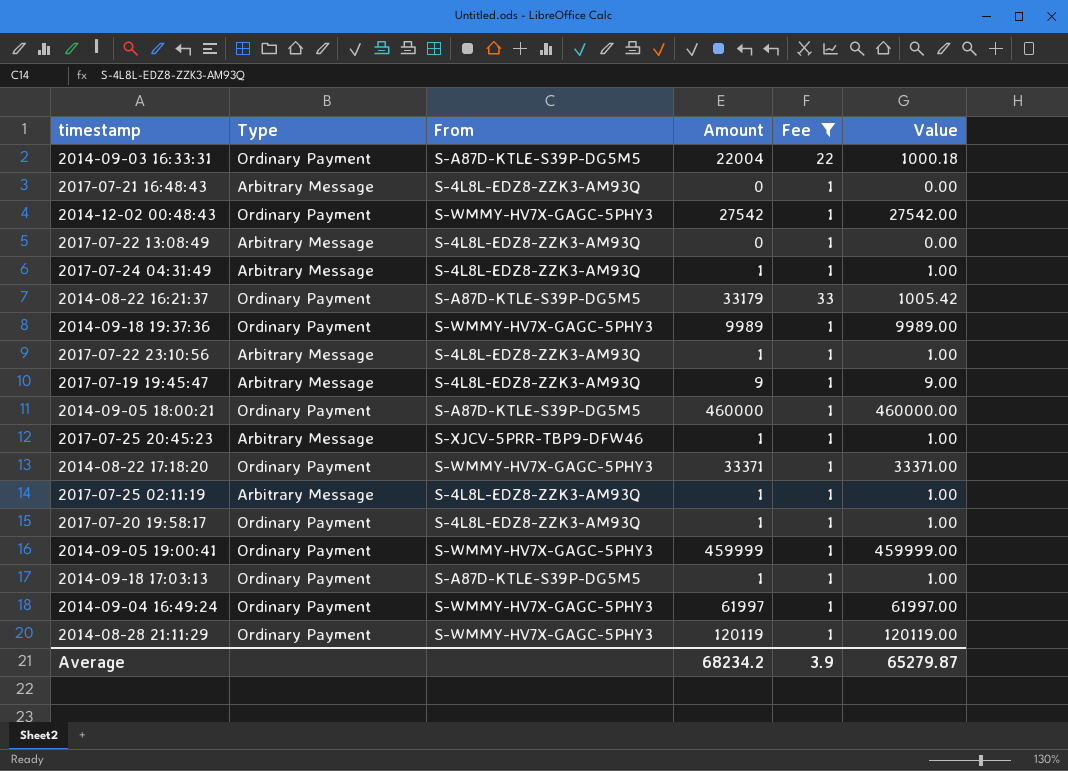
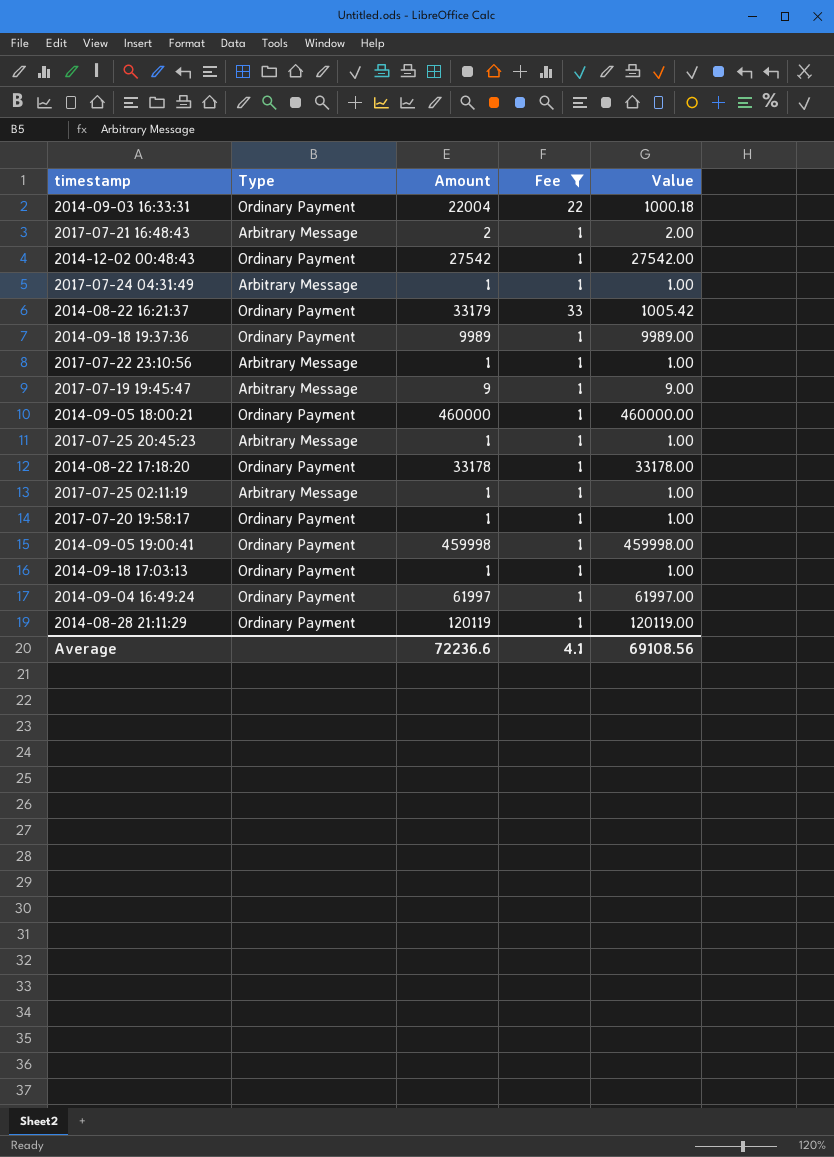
column From | position: 3 -> none
row 2017-07-22 13:08:49: Arbitrary Message | S-4L8L-EDZ8-ZZK3-AM93Q | 0 | 1 | 0.00 -> none
2017-07-21 16:48:43 | Amount: 0 -> 2
2017-07-21 16:48:43 | Value: 0.00 -> 2.00
2014-08-22 17:18:20 | Amount: 33371 -> 33178
2014-08-22 17:18:20 | Value: 33371.00 -> 33178.00
2014-09-05 19:00:41 | Amount: 459999 -> 459998
2014-09-05 19:00:41 | Value: 459999.00 -> 459998.00
Average | Amount: 68234.2 -> 72236.6
Average | Fee: 3.9 -> 4.1
Average | Value: 65279.87 -> 69108.56

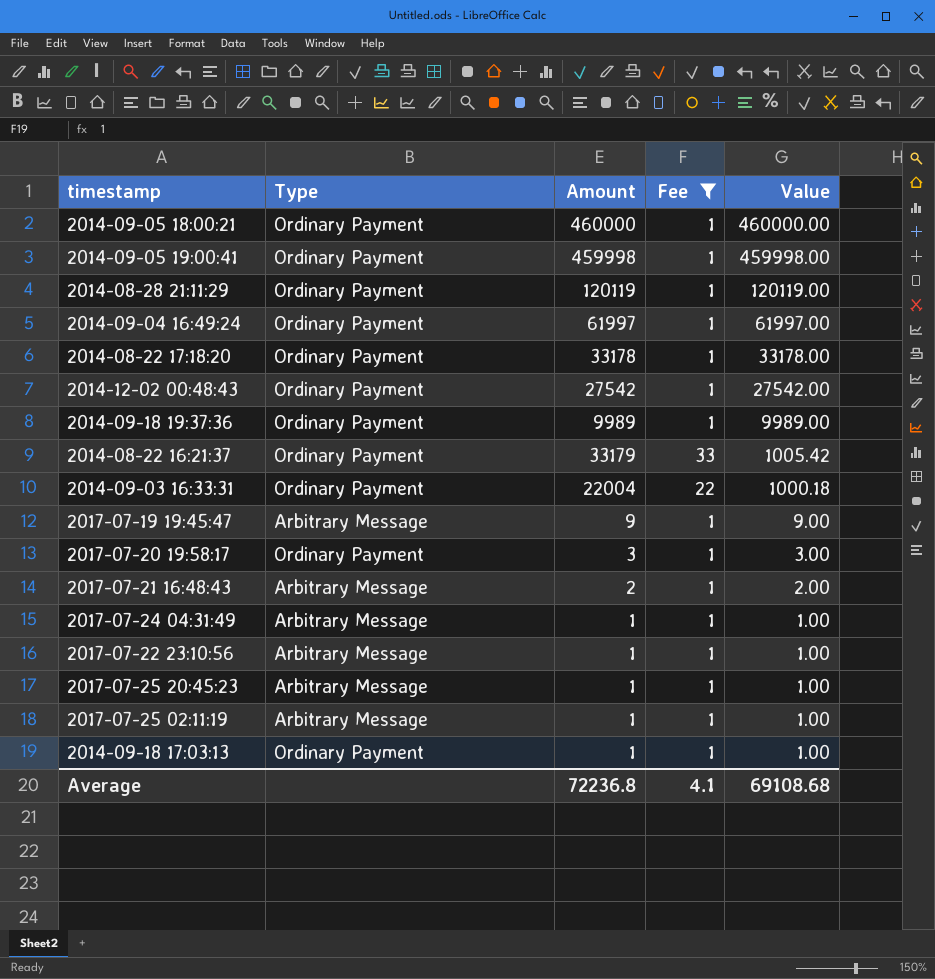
row order: none -> Value descending
2017-07-20 19:58:17 | Amount: 1 -> 3
2017-07-20 19:58:17 | Value: 1.00 -> 3.00
Average | Amount: 72236.6 -> 72236.8
Average | Value: 69108.56 -> 69108.68

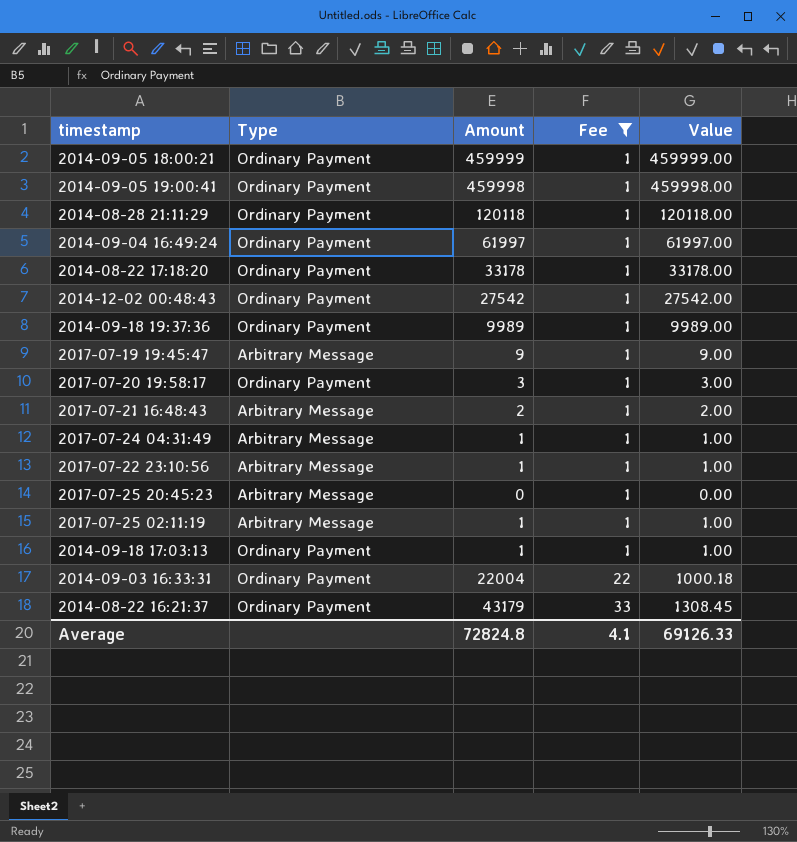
row order: Value descending -> Fee ascending
2014-09-05 18:00:21 | Amount: 460000 -> 459999
2014-09-05 18:00:21 | Value: 460000.00 -> 459999.00
2014-08-28 21:11:29 | Amount: 120119 -> 120118
2014-08-28 21:11:29 | Value: 120119.00 -> 120118.00
2017-07-25 20:45:23 | Amount: 1 -> 0
2017-07-25 20:45:23 | Value: 1.00 -> 0.00
2014-08-22 16:21:37 | Amount: 33179 -> 43179
2014-08-22 16:21:37 | Value: 1005.42 -> 1308.45
Average | Amount: 72236.8 -> 72824.8
Average | Value: 69108.68 -> 69126.33

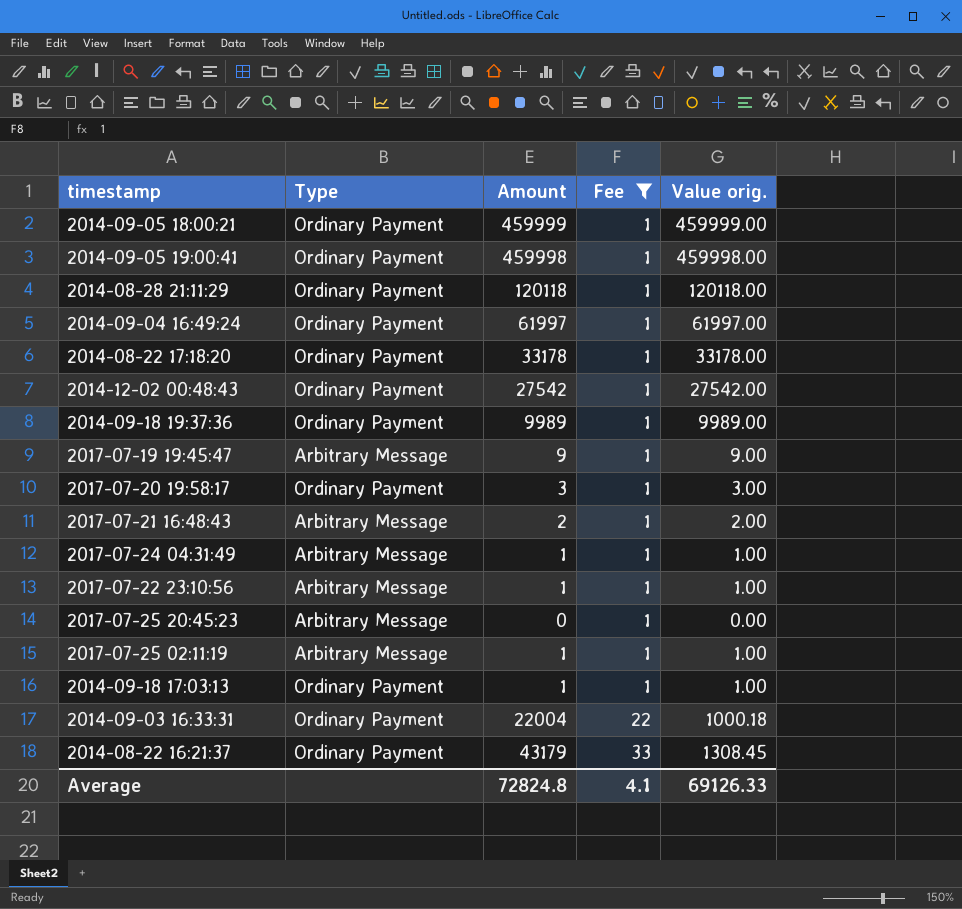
column name: Value -> Value orig.

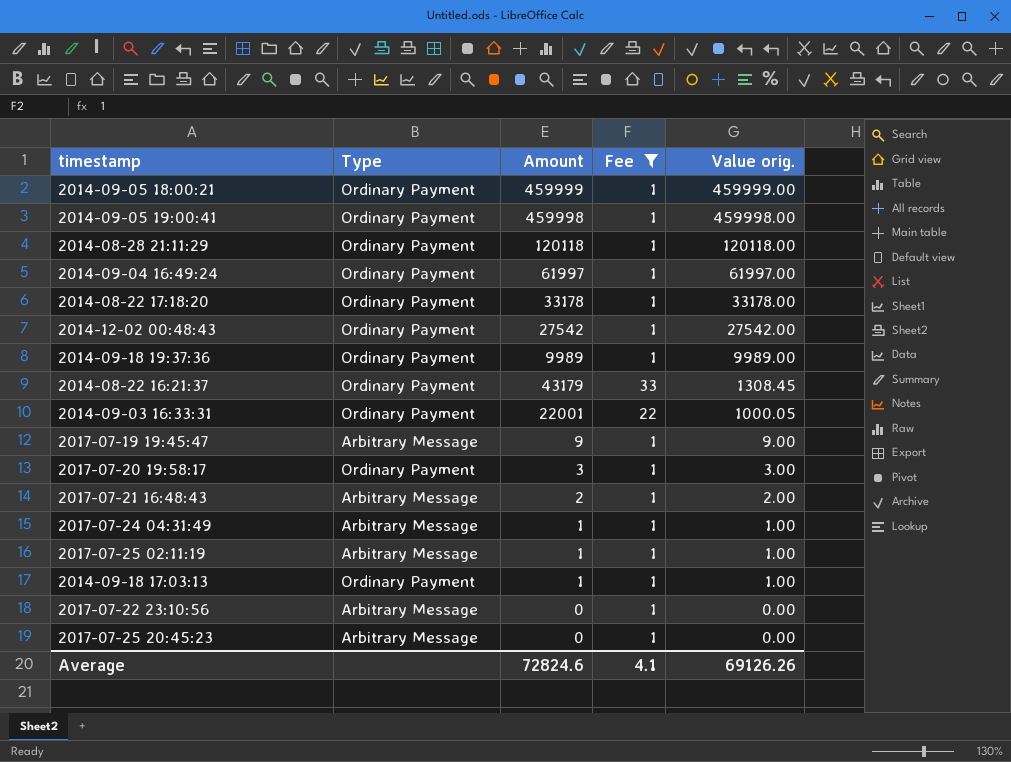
row order: Fee ascending -> Value orig. descending
2014-09-03 16:33:31 | Amount: 22004 -> 22001
2014-09-03 16:33:31 | Value orig.: 1000.18 -> 1000.05
2017-07-22 23:10:56 | Amount: 1 -> 0
2017-07-22 23:10:56 | Value orig.: 1.00 -> 0.00
Average | Amount: 72824.8 -> 72824.6
Average | Value orig.: 69126.33 -> 69126.26

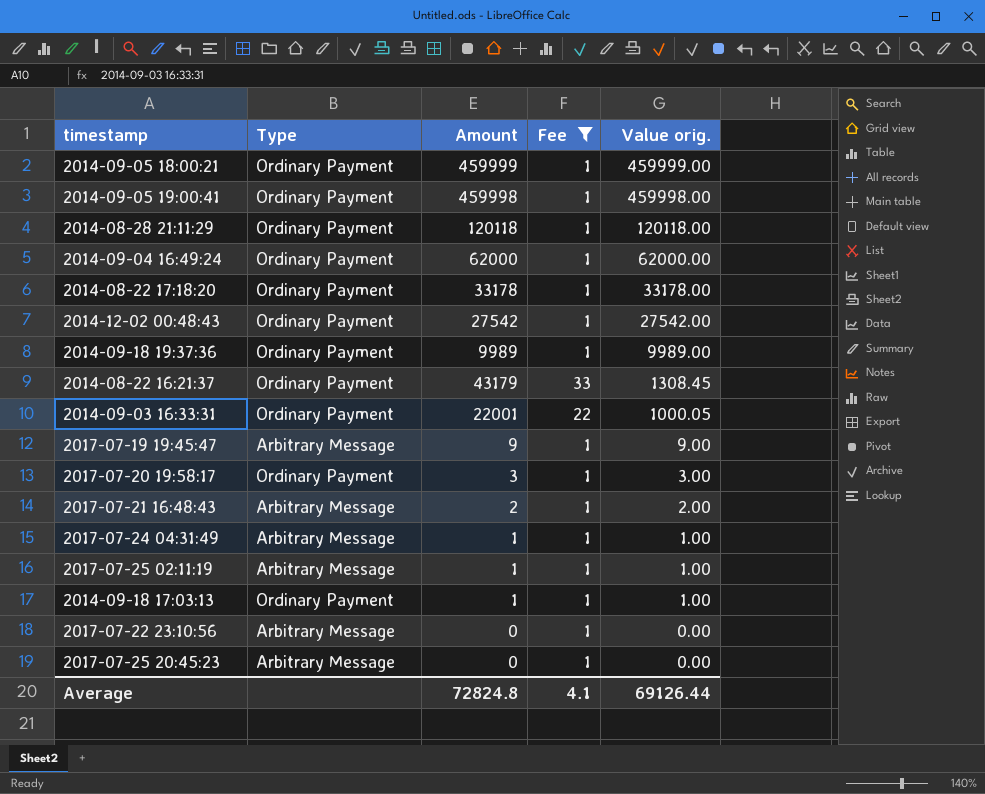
2014-09-04 16:49:24 | Amount: 61997 -> 62000
2014-09-04 16:49:24 | Value orig.: 61997.00 -> 62000.00
Average | Amount: 72824.6 -> 72824.8
Average | Value orig.: 69126.26 -> 69126.44

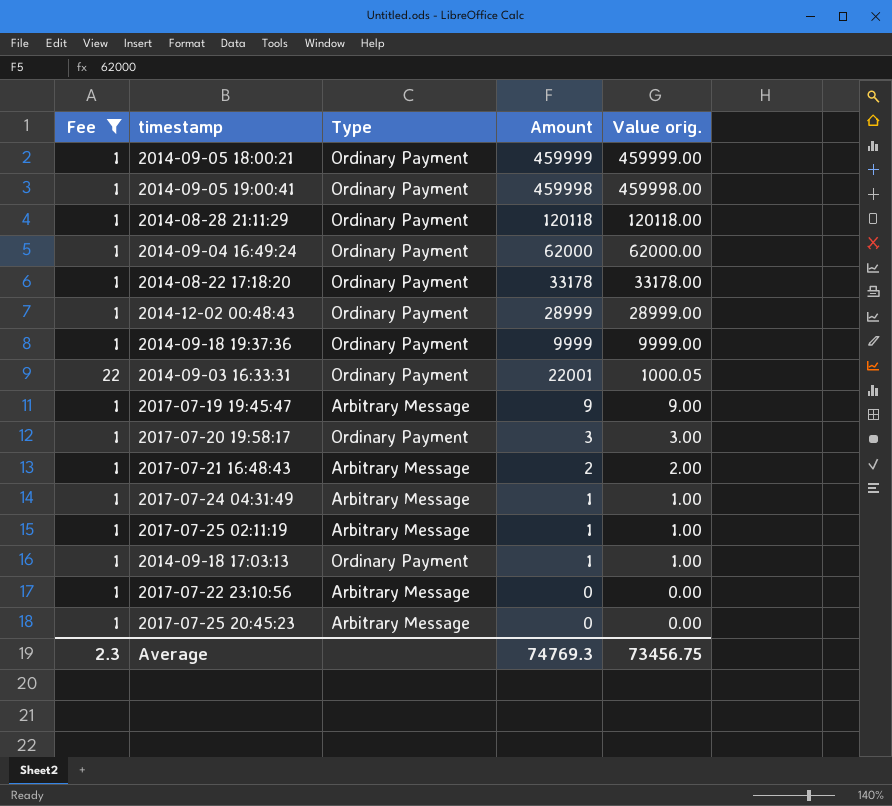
column Fee | position: 4 -> 1
row 2014-08-22 16:21:37: Ordinary Payment | 43179 | 33 | 1308.45 -> none
2014-12-02 00:48:43 | Amount: 27542 -> 28999
2014-12-02 00:48:43 | Value orig.: 27542.00 -> 28999.00
2014-09-18 19:37:36 | Amount: 9989 -> 9999
2014-09-18 19:37:36 | Value orig.: 9989.00 -> 9999.00
Average | Fee: 4.1 -> 2.3
Average | Amount: 72824.8 -> 74769.3
Average | Value orig.: 69126.44 -> 73456.75

